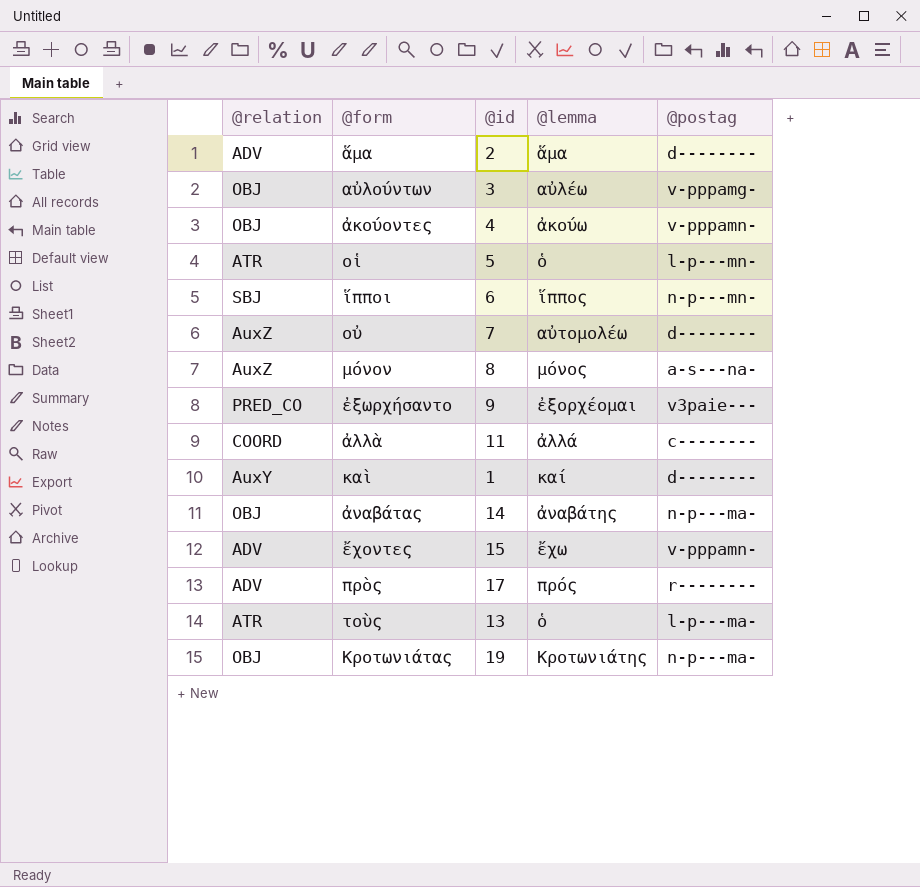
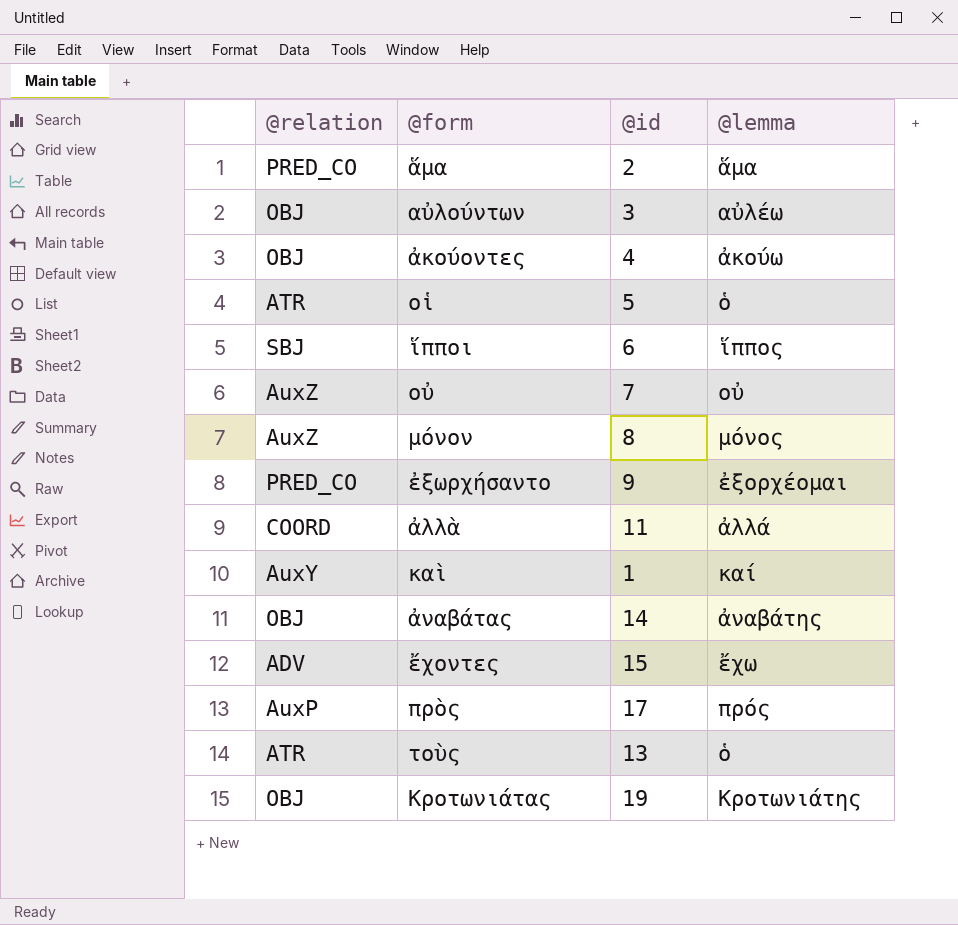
column @postag | position: 5 -> none
ἅμα | @relation: ADV -> PRED_CO
οὐ | @lemma: αὐτομολέω -> οὐ
πρὸς | @relation: ADV -> AuxP

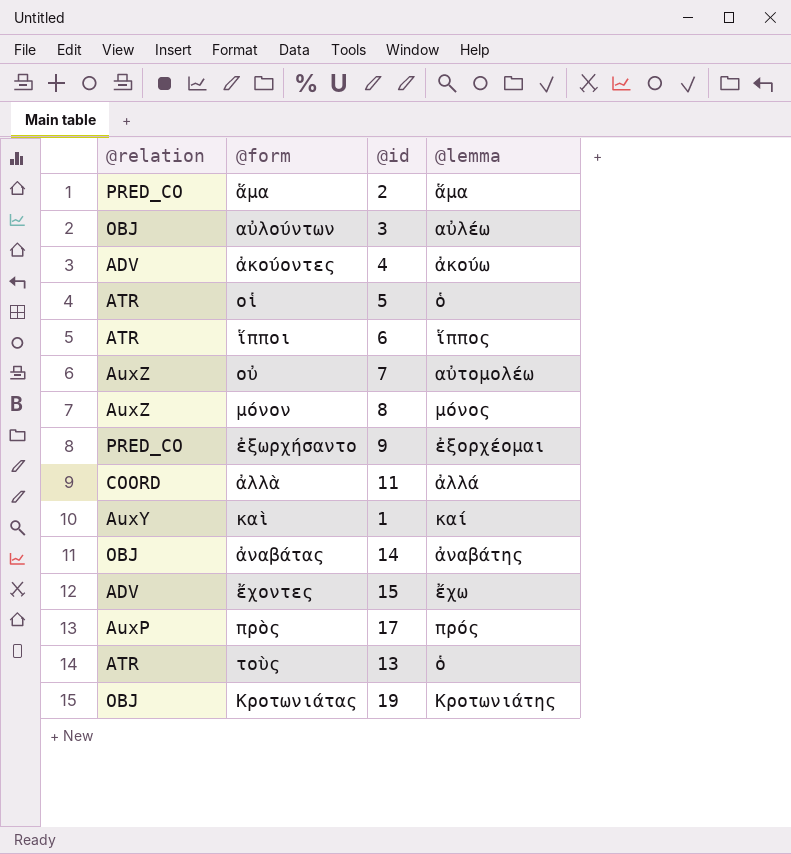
ἀκούοντες | @relation: OBJ -> ADV
ἵπποι | @relation: SBJ -> ATR
οὐ | @lemma: οὐ -> αὐτομολέω

